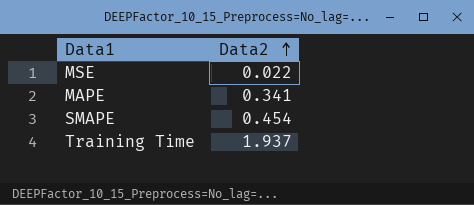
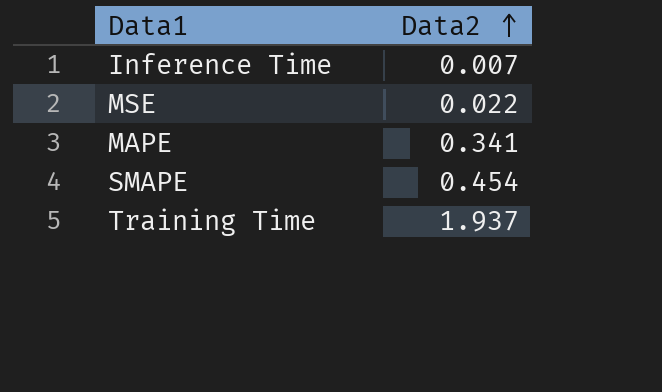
row Inference Time: none -> 0.007

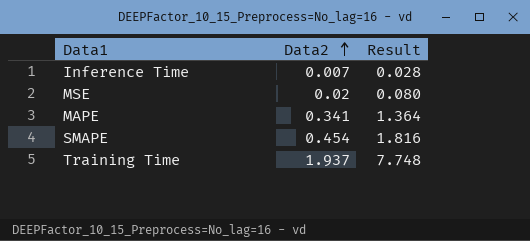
column Result | formula: none -> [Data2] * 4
MSE | Data2: 0.022 -> 0.02

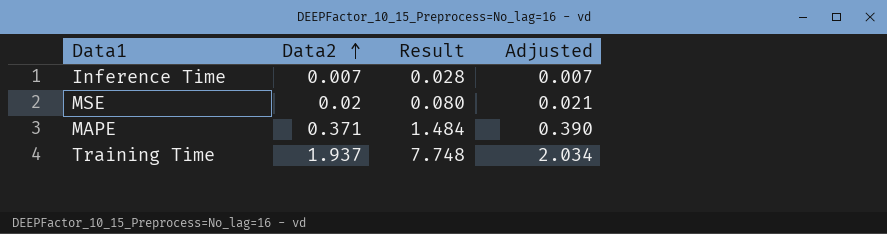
column Adjusted | formula: none -> [Data2] * 1.05
row SMAPE: 0.454 | 1.816 -> none
MAPE | Data2: 0.341 -> 0.371
MAPE | Result: 1.364 -> 1.484

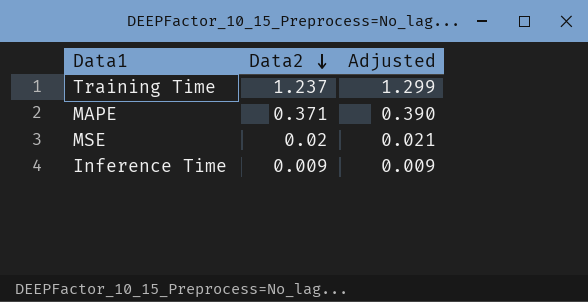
row order: Data2 ascending -> Data2 descending
column Result | formula: [Data2] * 4 -> none
Training Time | Data2: 1.937 -> 1.237
Training Time | Adjusted: 2.034 -> 1.299
Inference Time | Data2: 0.007 -> 0.009
Inference Time | Adjusted: 0.007 -> 0.009

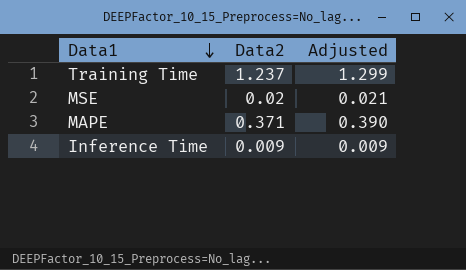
row order: Data2 descending -> Data1 descending

